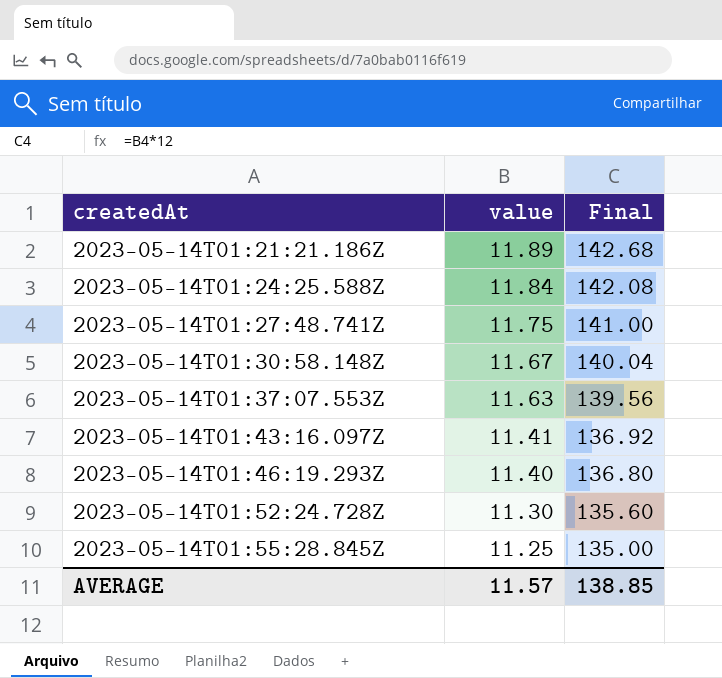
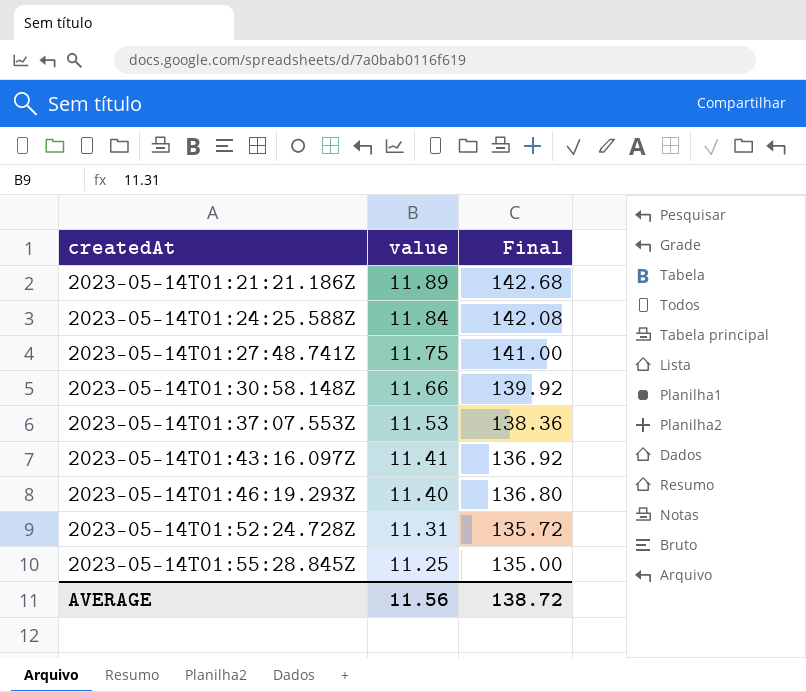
2023-05-14T01:30:58.148Z | value: 11.67 -> 11.66
2023-05-14T01:30:58.148Z | Final: 140.04 -> 139.92
2023-05-14T01:37:07.553Z | value: 11.63 -> 11.53
2023-05-14T01:37:07.553Z | Final: 139.56 -> 138.36
2023-05-14T01:52:24.728Z | value: 11.30 -> 11.31
2023-05-14T01:52:24.728Z | Final: 135.60 -> 135.72
AVERAGE | value: 11.57 -> 11.56
AVERAGE | Final: 138.85 -> 138.72

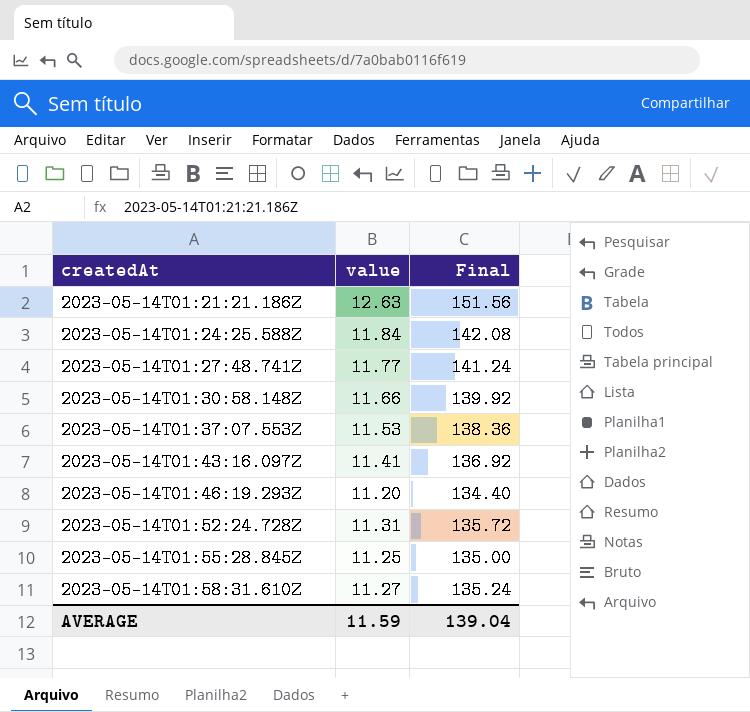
2023-05-14T01:21:21.186Z | value: 11.89 -> 12.63
2023-05-14T01:21:21.186Z | Final: 142.68 -> 151.56
2023-05-14T01:27:48.741Z | value: 11.75 -> 11.77
2023-05-14T01:27:48.741Z | Final: 141.00 -> 141.24
2023-05-14T01:46:19.293Z | value: 11.40 -> 11.20
2023-05-14T01:46:19.293Z | Final: 136.80 -> 134.40
row 2023-05-14T01:58:31.610Z: none -> 11.27 | 135.24
AVERAGE | value: 11.56 -> 11.59
AVERAGE | Final: 138.72 -> 139.04

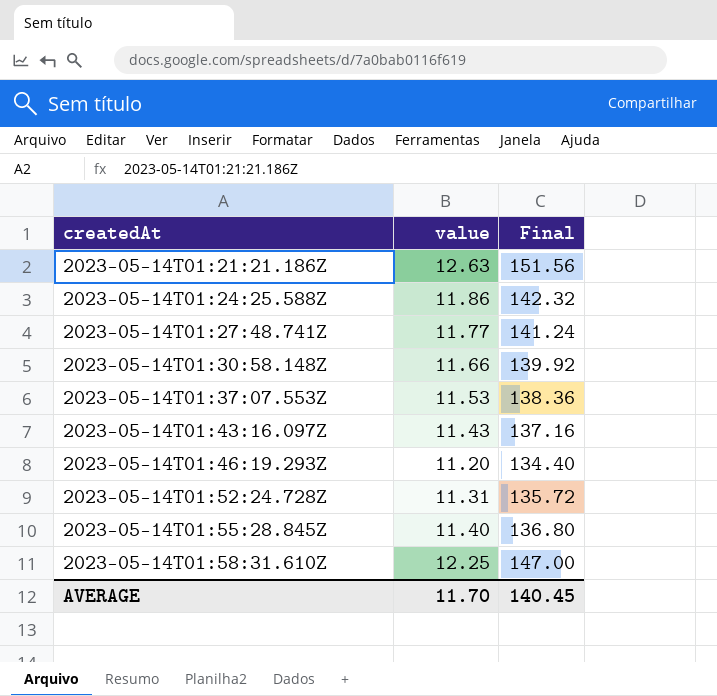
2023-05-14T01:24:25.588Z | value: 11.84 -> 11.86
2023-05-14T01:24:25.588Z | Final: 142.08 -> 142.32
2023-05-14T01:43:16.097Z | value: 11.41 -> 11.43
2023-05-14T01:43:16.097Z | Final: 136.92 -> 137.16
2023-05-14T01:55:28.845Z | value: 11.25 -> 11.40
2023-05-14T01:55:28.845Z | Final: 135.00 -> 136.80
2023-05-14T01:58:31.610Z | value: 11.27 -> 12.25
2023-05-14T01:58:31.610Z | Final: 135.24 -> 147.00
AVERAGE | value: 11.59 -> 11.70
AVERAGE | Final: 139.04 -> 140.45

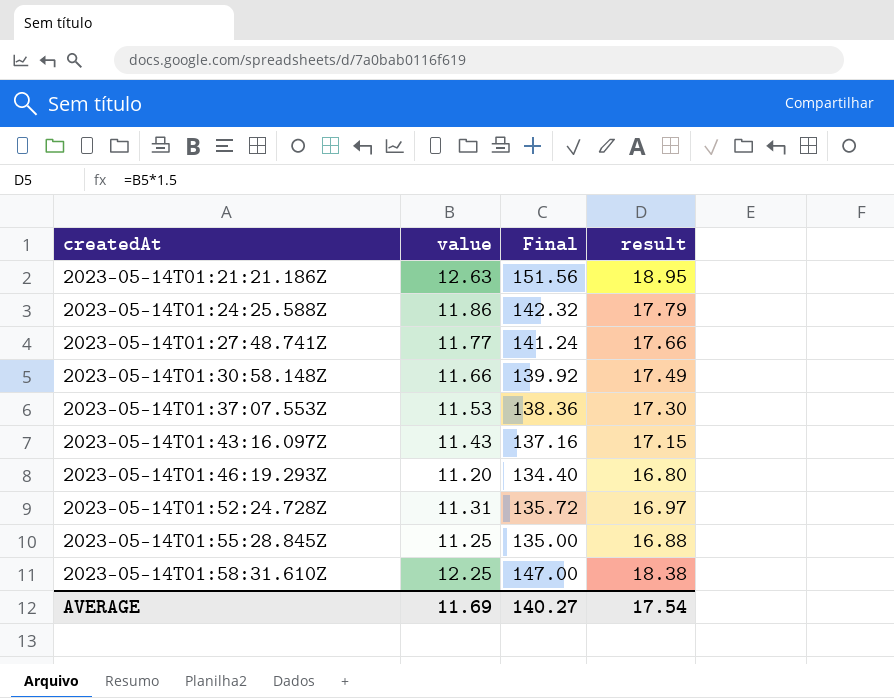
column result | formula: none -> [value] * 1.5
2023-05-14T01:55:28.845Z | value: 11.40 -> 11.25
2023-05-14T01:55:28.845Z | Final: 136.80 -> 135.00
AVERAGE | value: 11.70 -> 11.69
AVERAGE | Final: 140.45 -> 140.27

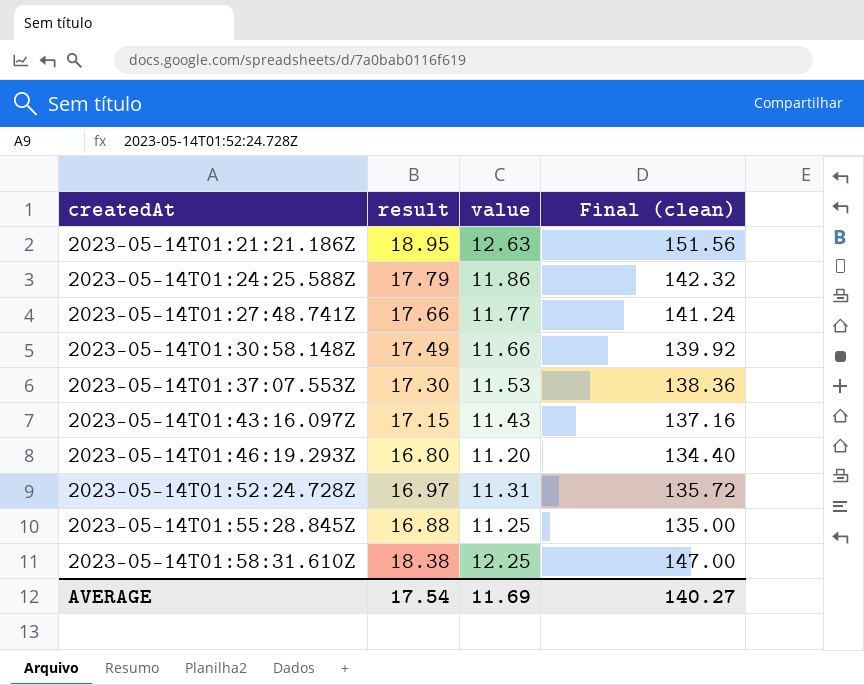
column result | position: 4 -> 2
column name: Final -> Final (clean)

